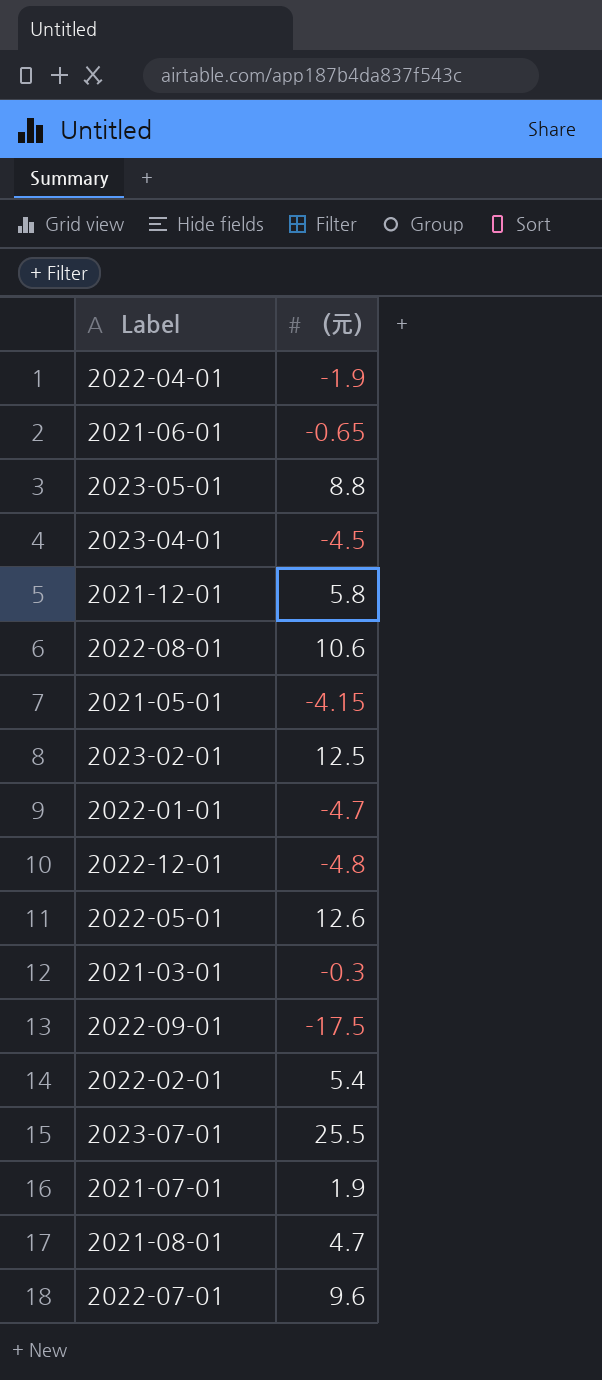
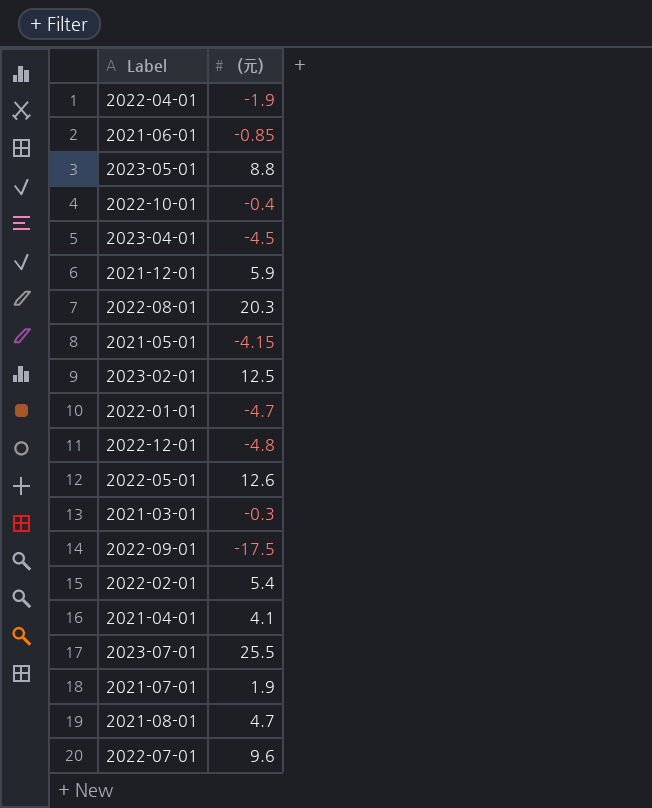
2021-06-01 | (元): -0.65 -> -0.85
row 2022-10-01: none -> -0.4
2021-12-01 | (元): 5.8 -> 5.9
2022-08-01 | (元): 10.6 -> 20.3
row 2021-04-01: none -> 4.1

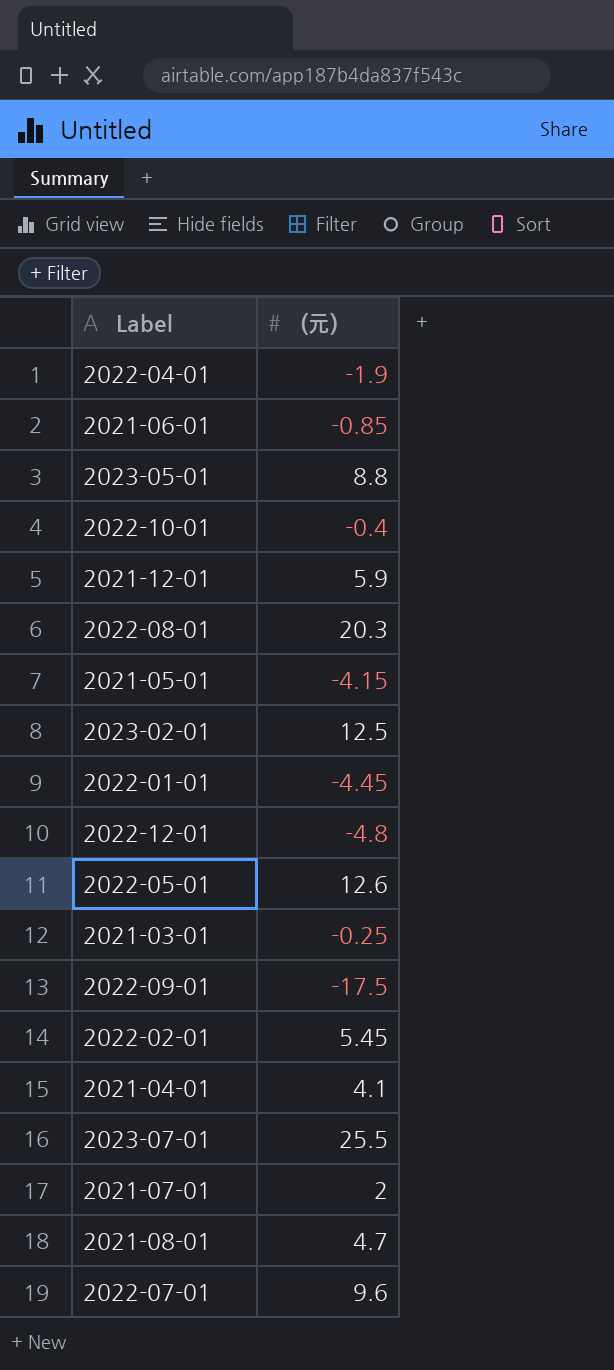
row 2023-04-01: -4.5 -> none
2022-01-01 | (元): -4.7 -> -4.45
2021-03-01 | (元): -0.3 -> -0.25
2022-02-01 | (元): 5.4 -> 5.45
2021-07-01 | (元): 1.9 -> 2

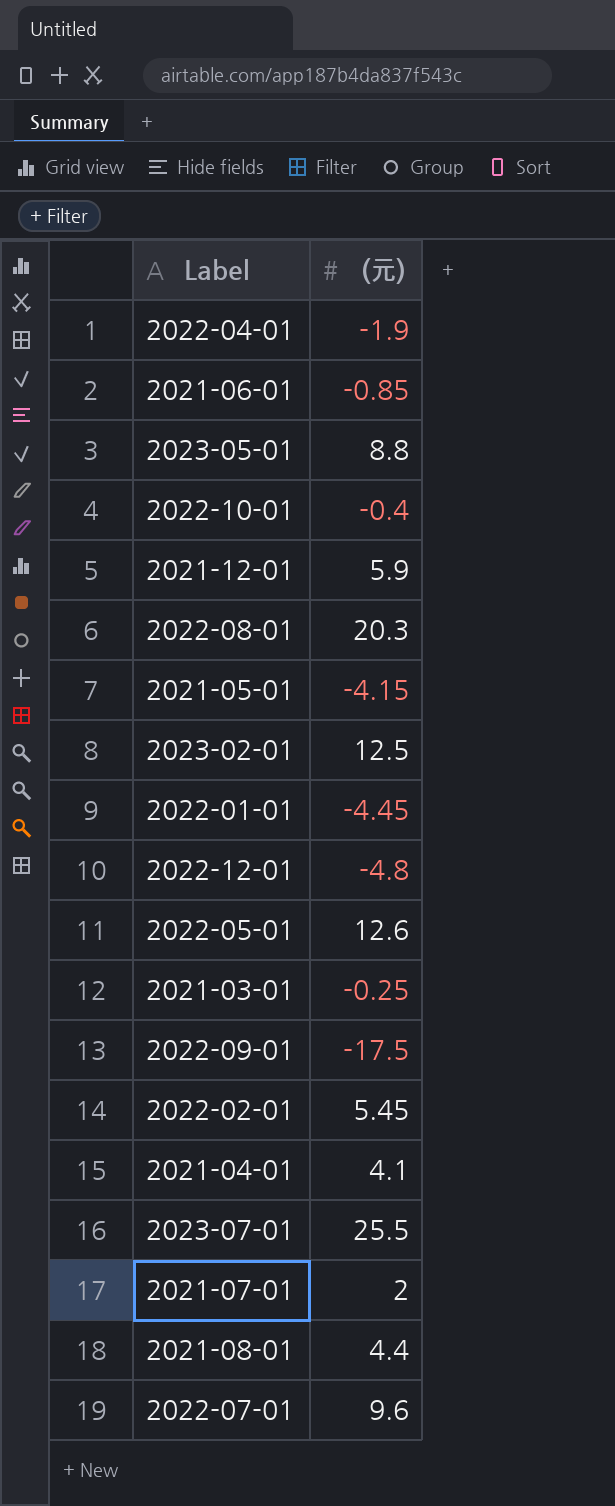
2021-08-01 | (元): 4.7 -> 4.4

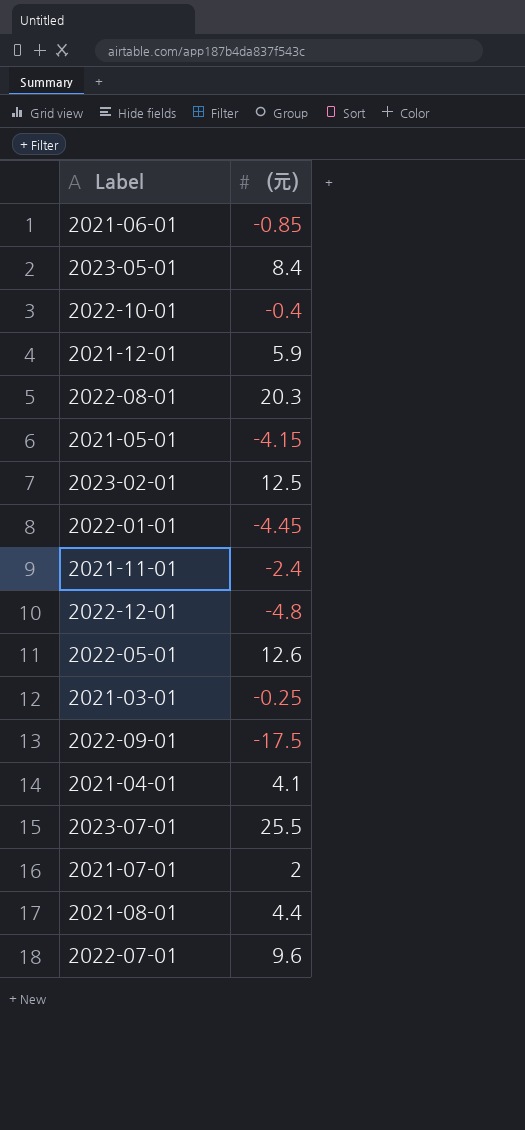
row 2022-04-01: -1.9 -> none
row 2022-02-01: 5.45 -> none
2023-05-01 | (元): 8.8 -> 8.4
row 2021-11-01: none -> -2.4

